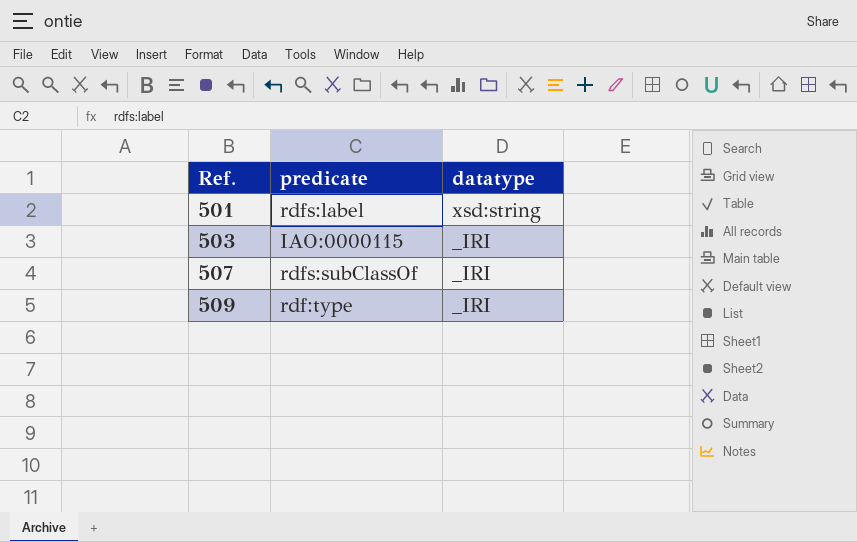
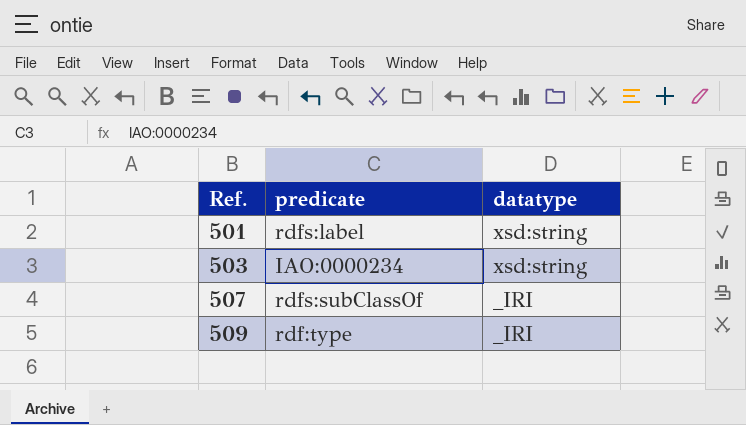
503 | predicate: IAO:0000115 -> IAO:0000234
503 | datatype: _IRI -> xsd:string

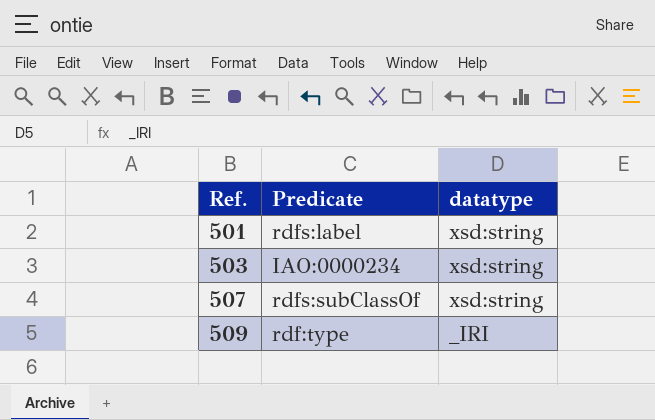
column name: predicate -> Predicate
507 | datatype: _IRI -> xsd:string

